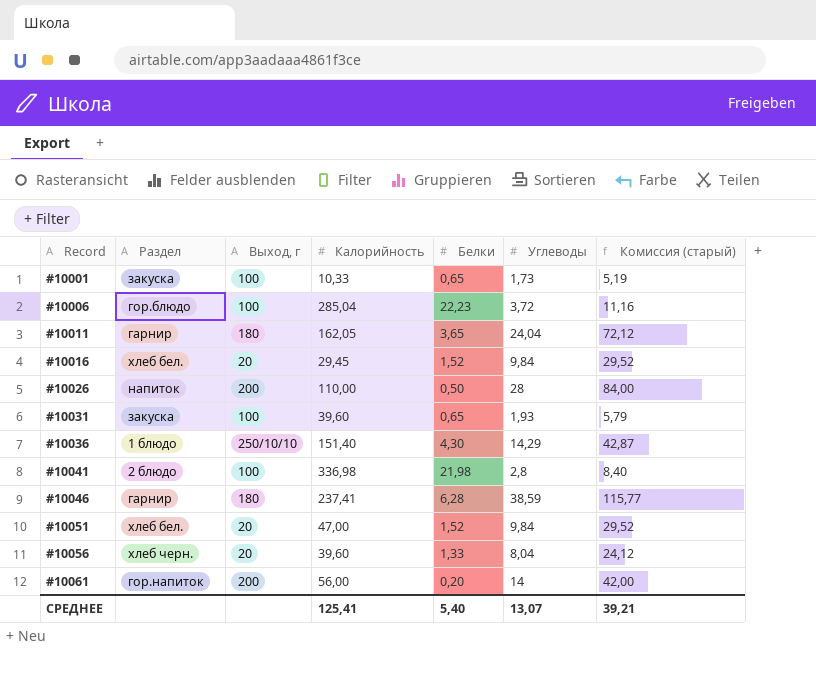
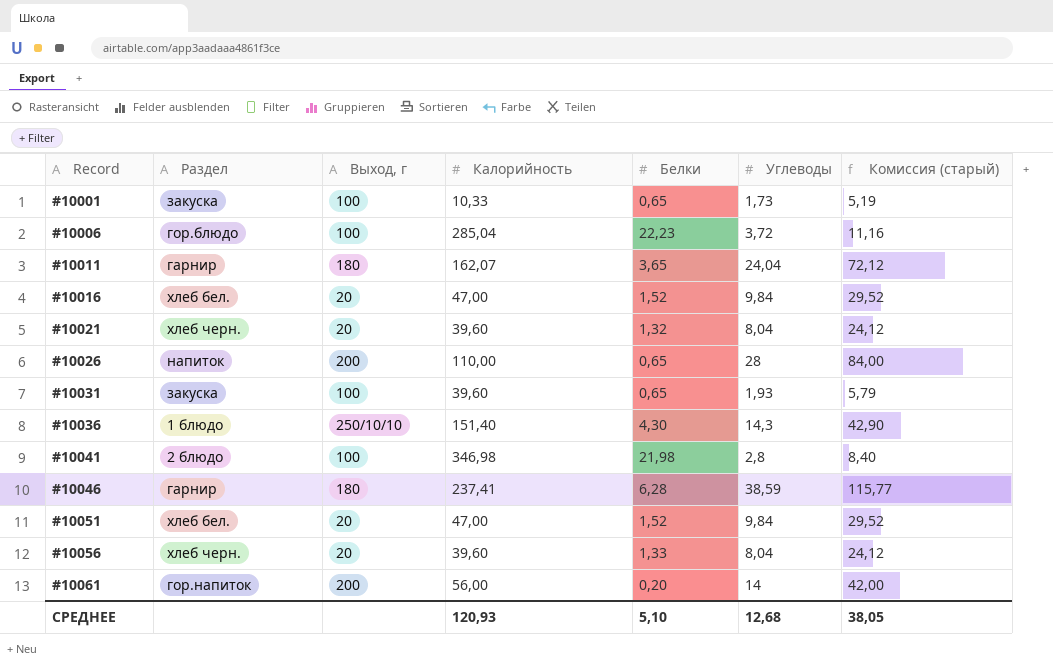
#10011 | Калорийность: 162,05 -> 162,07
#10016 | Калорийность: 29,45 -> 47,00
row #10021: none -> хлеб черн. | 20 | 39,60 | 1,32 | 8,04 | 24,12
#10026 | Белки: 0,50 -> 0,65
#10036 | Углеводы: 14,29 -> 14,3
#10036 | Комиссия (старый): 42,87 -> 42,90
#10041 | Калорийность: 336,98 -> 346,98
СРЕДНЕЕ | Калорийность: 125,41 -> 120,93
СРЕДНЕЕ | Белки: 5,40 -> 5,10
СРЕДНЕЕ | Углеводы: 13,07 -> 12,68
СРЕДНЕЕ | Комиссия (старый): 39,21 -> 38,05

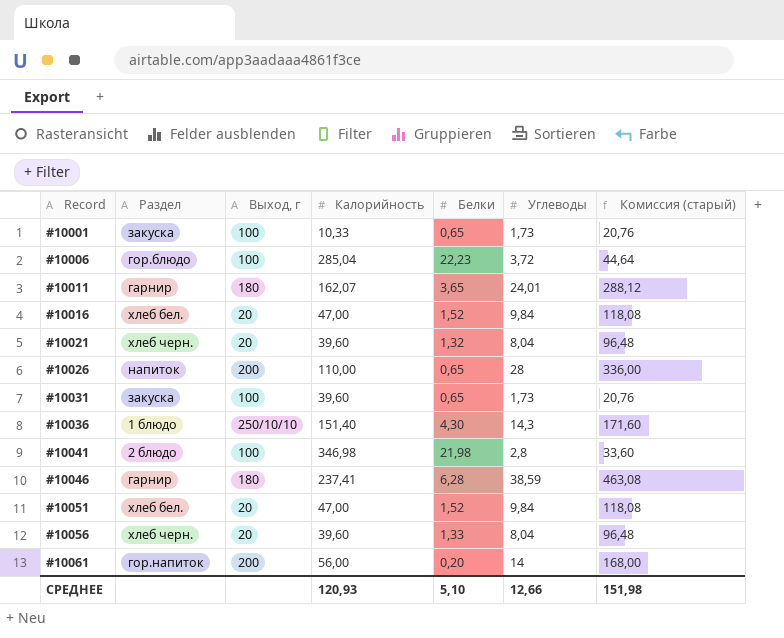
column Комиссия (старый) | formula: [Углеводы] * 3 -> [Углеводы] * 12
#10011 | Углеводы: 24,04 -> 24,01
#10031 | Углеводы: 1,93 -> 1,73
СРЕДНЕЕ | Углеводы: 12,68 -> 12,66
СРЕДНЕЕ | Комиссия (старый): 38,05 -> 151,98

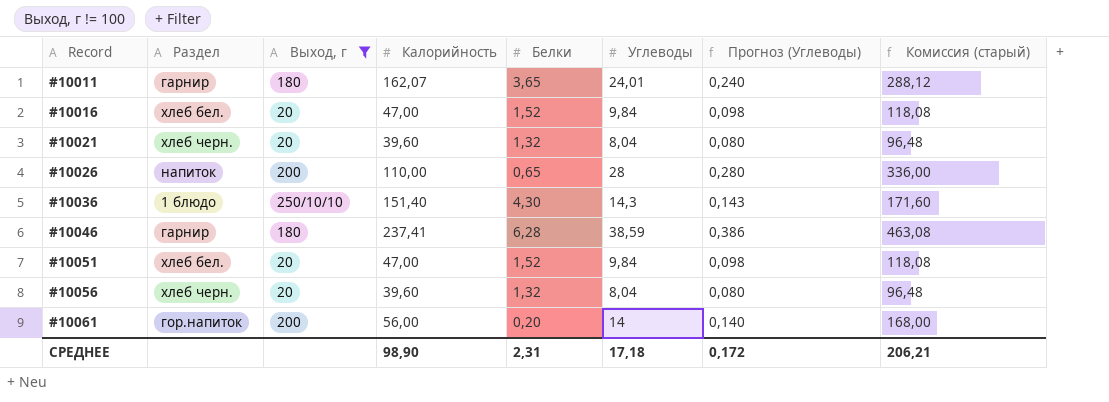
filter: none -> Выход, г != 100
column Прогноз (Углеводы) | formula: none -> [Углеводы] * 0,01
#10056 | Белки: 1,33 -> 1,32
СРЕДНЕЕ | Калорийность: 120,93 -> 98,90
СРЕДНЕЕ | Белки: 5,10 -> 2,31
СРЕДНЕЕ | Углеводы: 12,66 -> 17,18
СРЕДНЕЕ | Комиссия (старый): 151,98 -> 206,21

